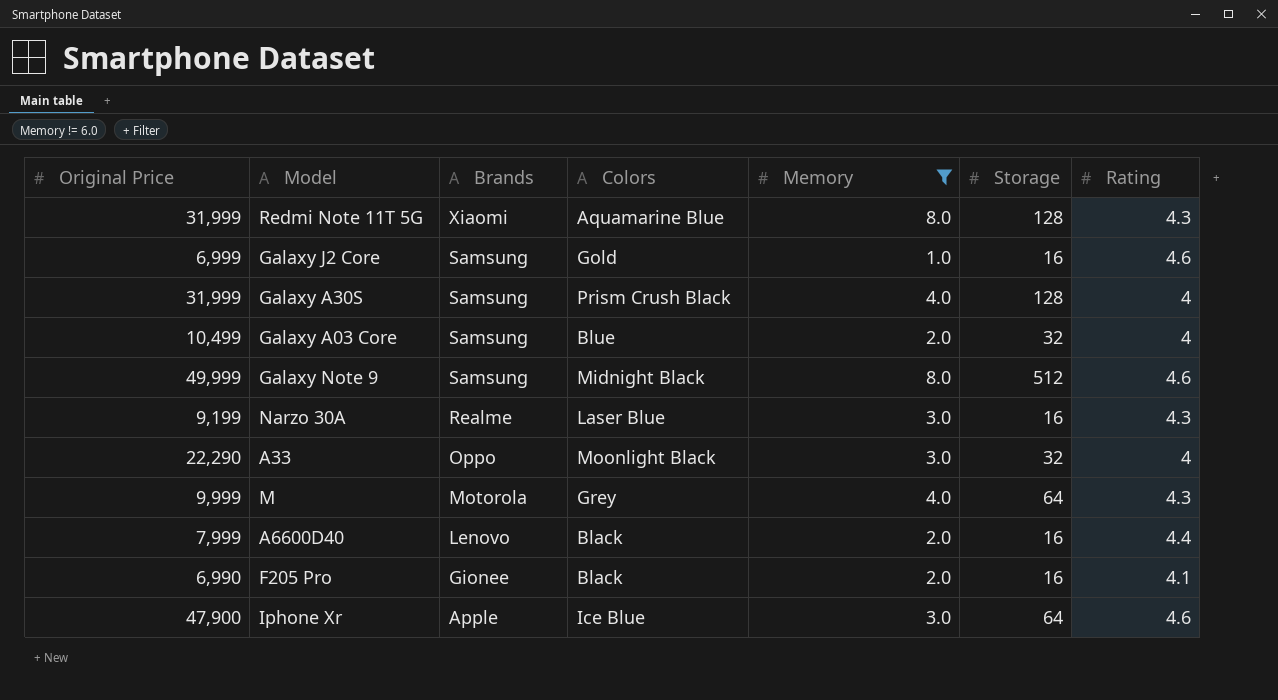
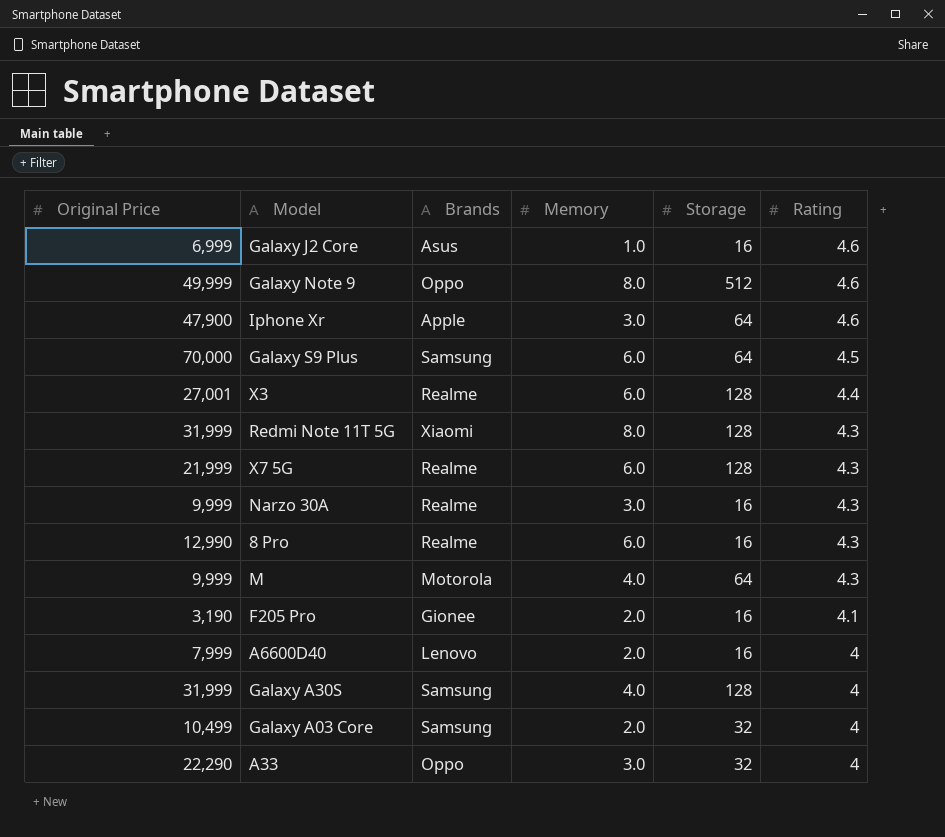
filter: Memory != 6.0 -> none
row order: Brands descending -> Rating descending
column Colors | position: 4 -> none
Galaxy J2 Core | Brands: Samsung -> Asus
Galaxy Note 9 | Brands: Samsung -> Oppo
Narzo 30A | Original Price: 9,199 -> 9,999
F205 Pro | Original Price: 6,990 -> 3,190
A6600D40 | Rating: 4.4 -> 4

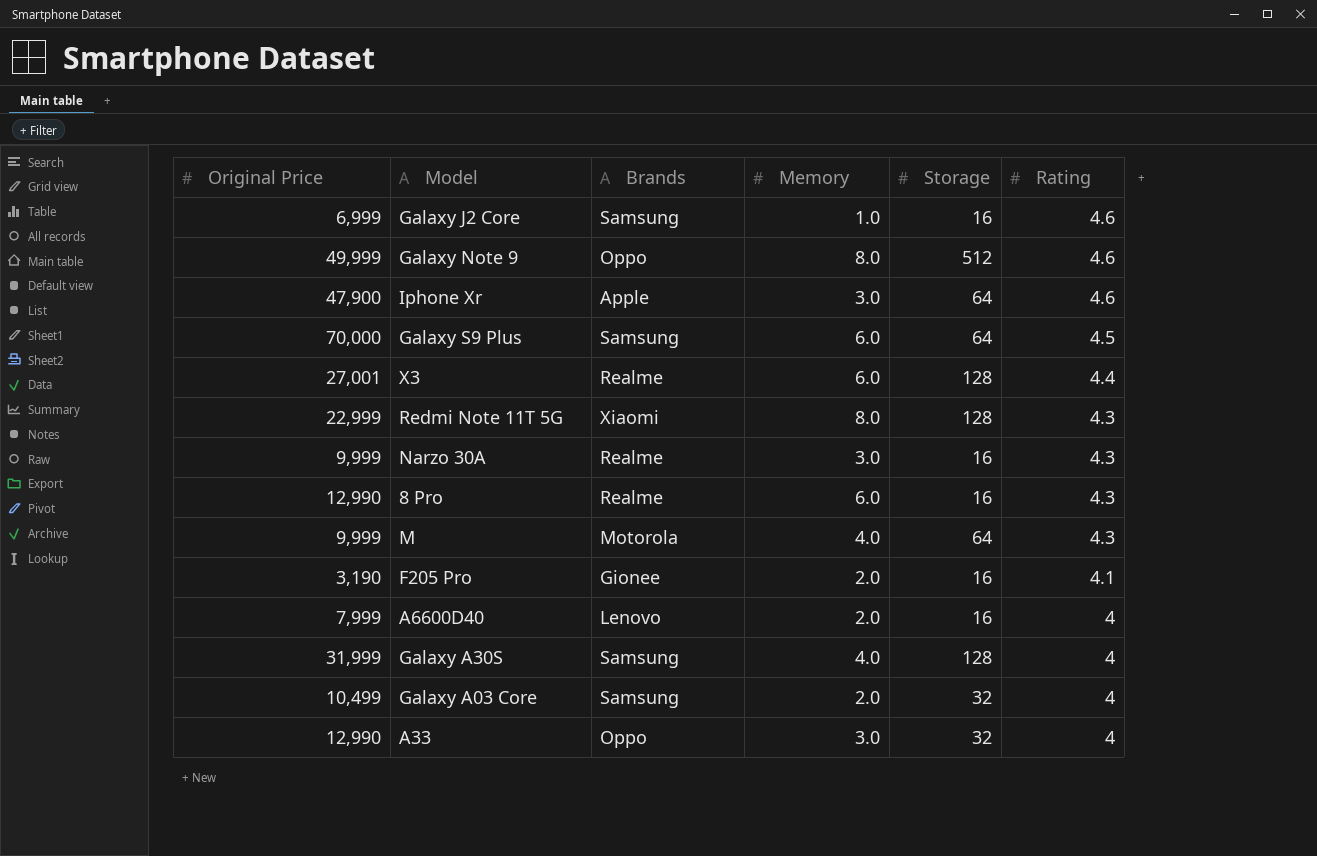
row X7 5G: 21,999 | Realme | 6.0 | 128 | 4.3 -> none
Galaxy J2 Core | Brands: Asus -> Samsung
Redmi Note 11T 5G | Original Price: 31,999 -> 22,999
A33 | Original Price: 22,290 -> 12,990

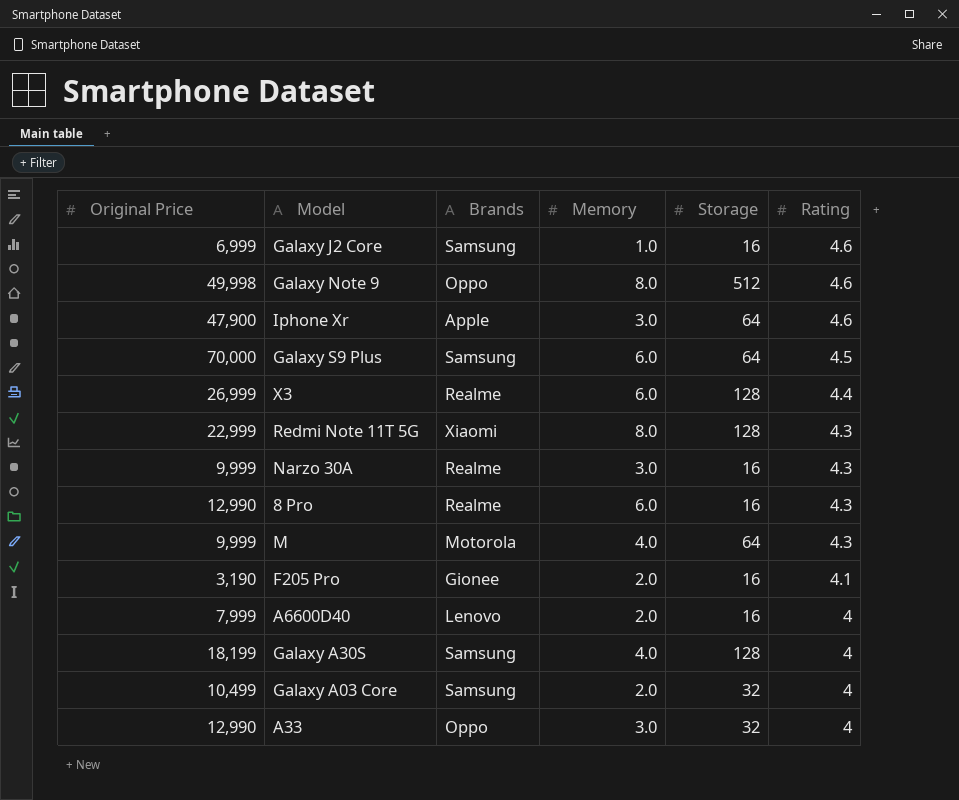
Galaxy Note 9 | Original Price: 49,999 -> 49,998
X3 | Original Price: 27,001 -> 26,999
Galaxy A30S | Original Price: 31,999 -> 18,199

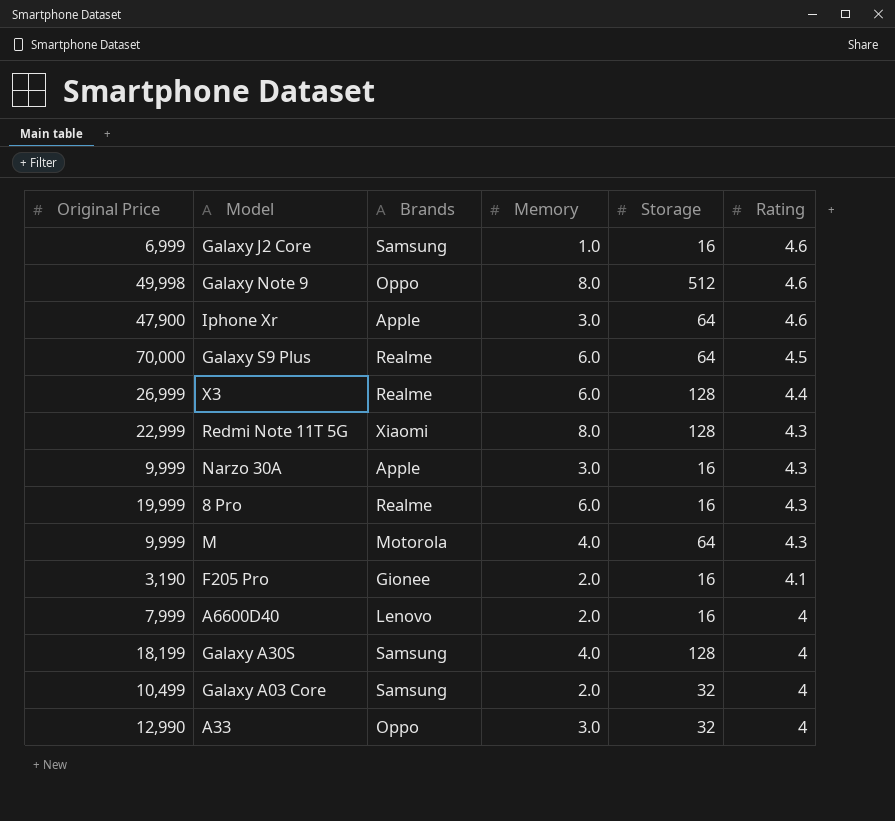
Galaxy S9 Plus | Brands: Samsung -> Realme
Narzo 30A | Brands: Realme -> Apple
8 Pro | Original Price: 12,990 -> 19,999

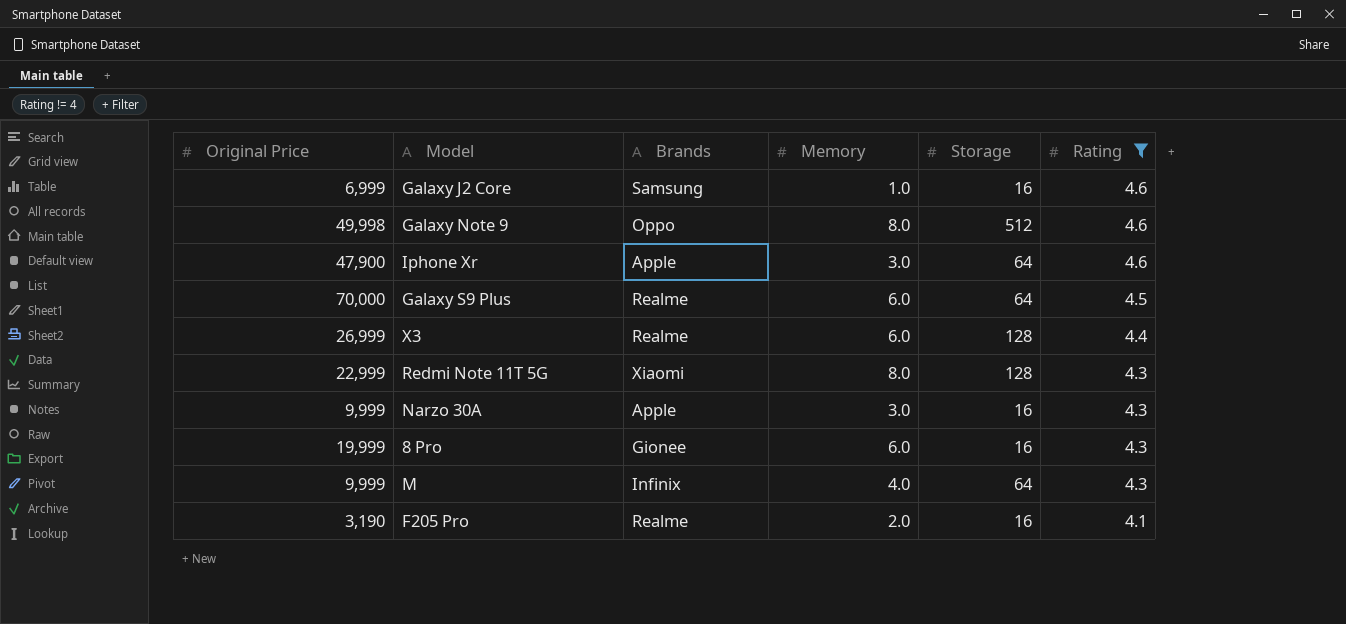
filter: none -> Rating != 4
8 Pro | Brands: Realme -> Gionee
M | Brands: Motorola -> Infinix
F205 Pro | Brands: Gionee -> Realme

